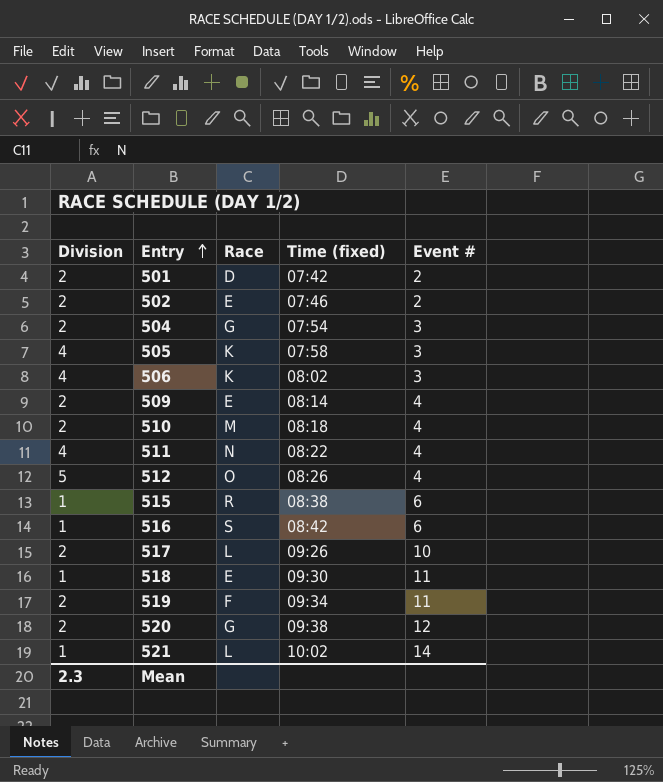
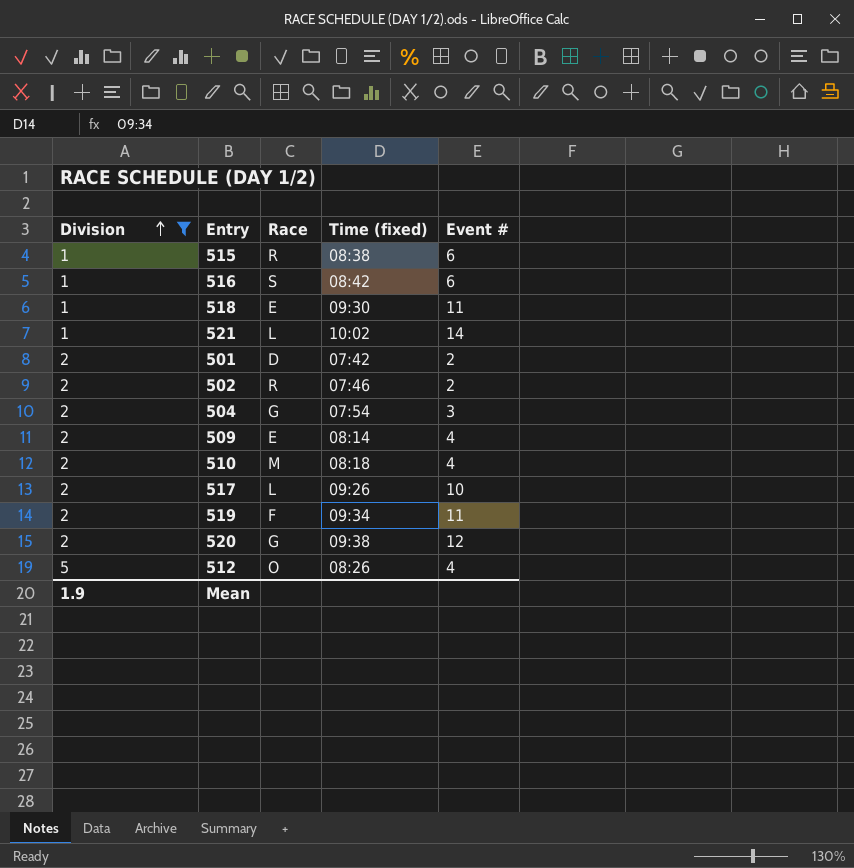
filter: none -> Division != 4
row order: Entry ascending -> Division ascending
502 | Race: E -> R
Mean | Division: 2.3 -> 1.9

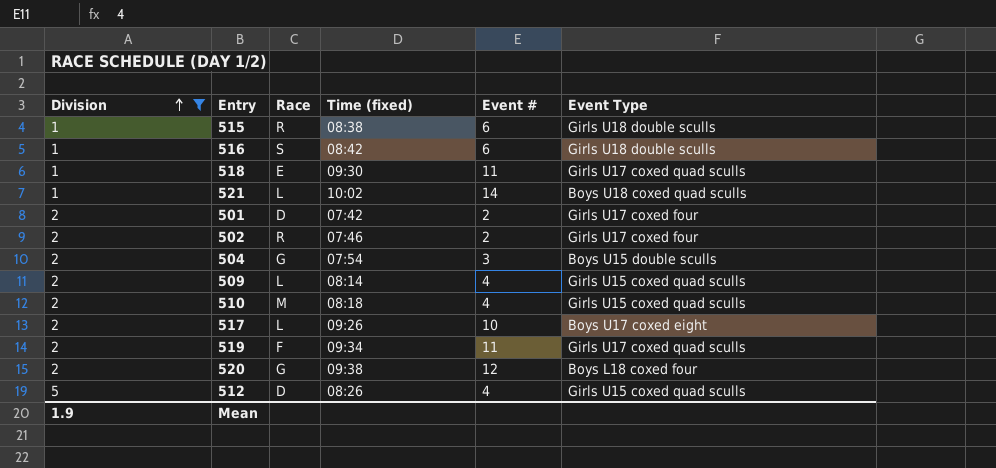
column Event Type | position: none -> 6
509 | Race: E -> L
512 | Race: O -> D

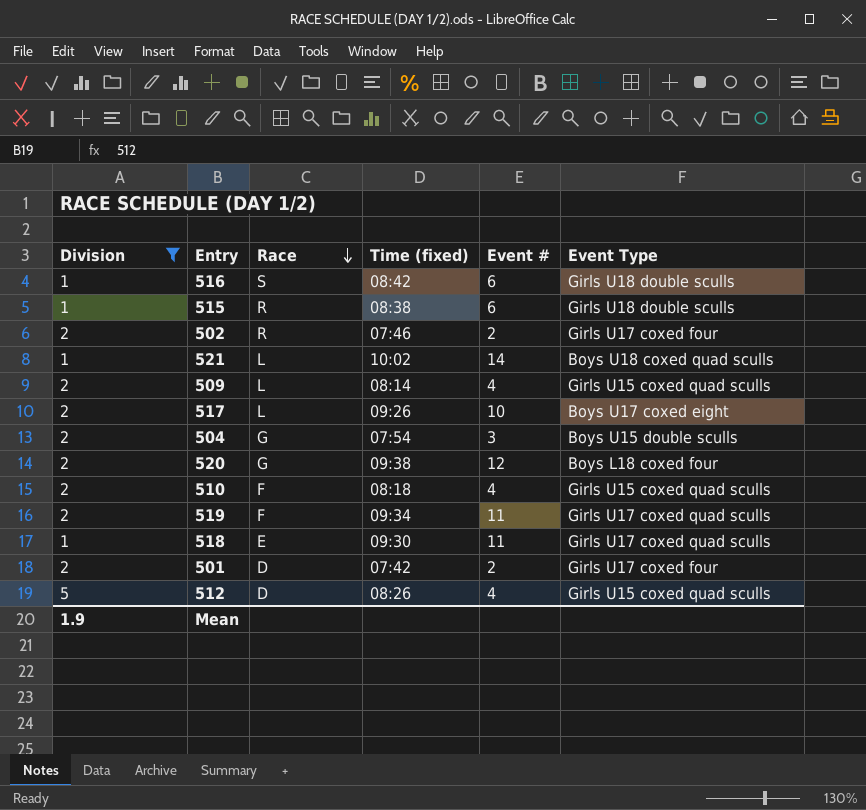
row order: Division ascending -> Race descending
510 | Race: M -> F

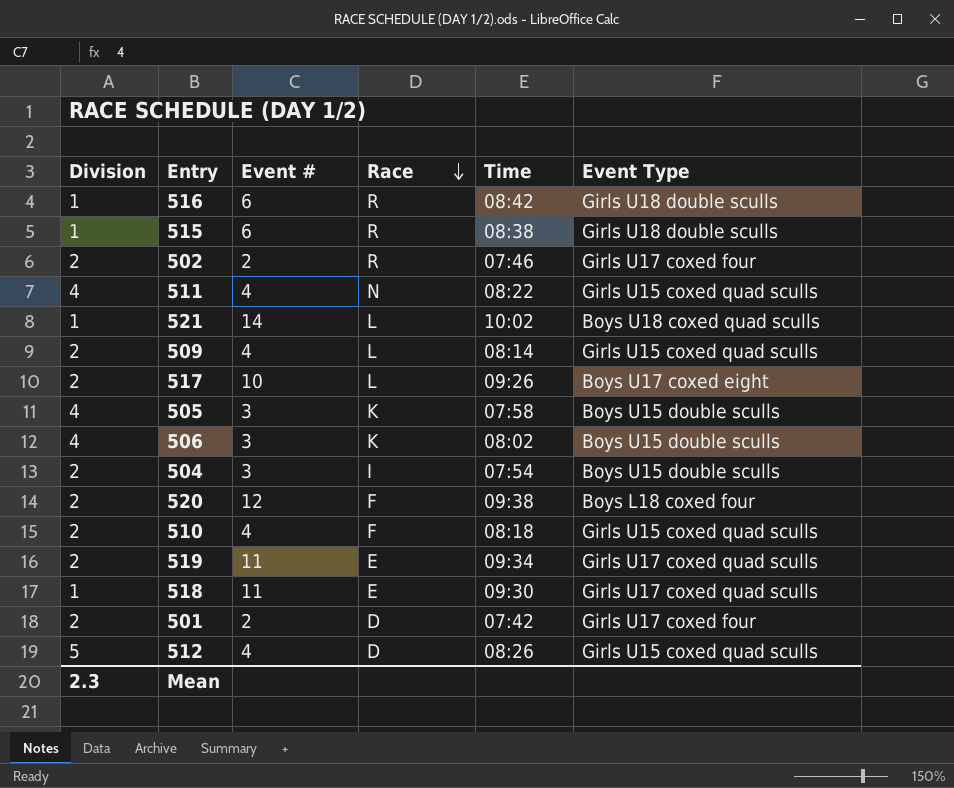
filter: Division != 4 -> none
column Event # | position: 5 -> 3
column name: Time (fixed) -> Time
516 | Race: S -> R
504 | Race: G -> I
520 | Race: G -> F
519 | Race: F -> E
Mean | Division: 1.9 -> 2.3

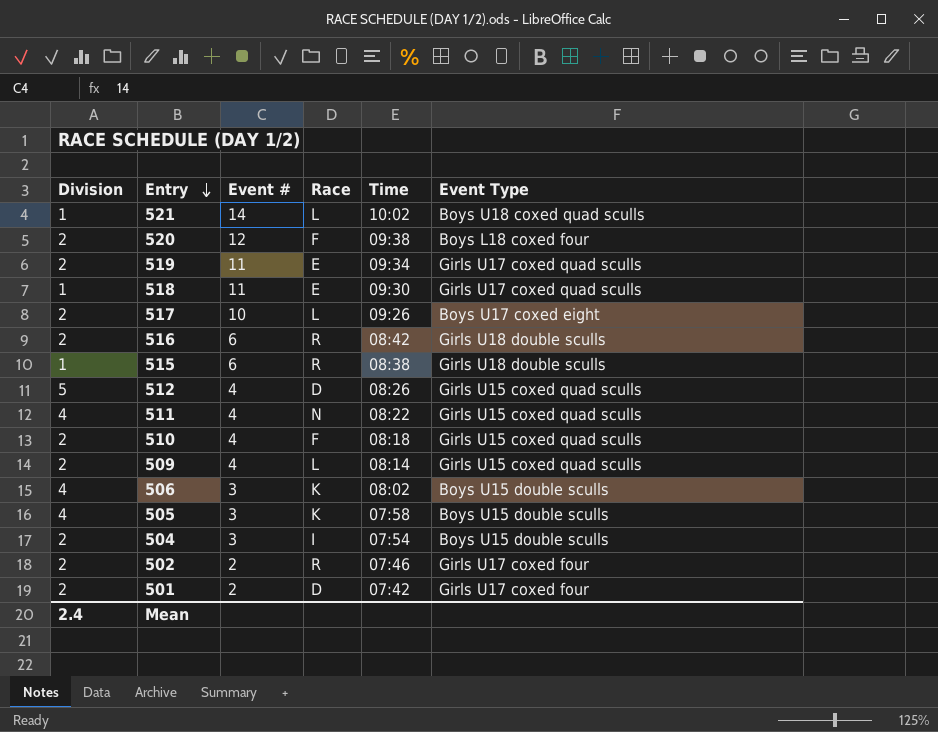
row order: Race descending -> Entry descending
516 | Division: 1 -> 2
Mean | Division: 2.3 -> 2.4

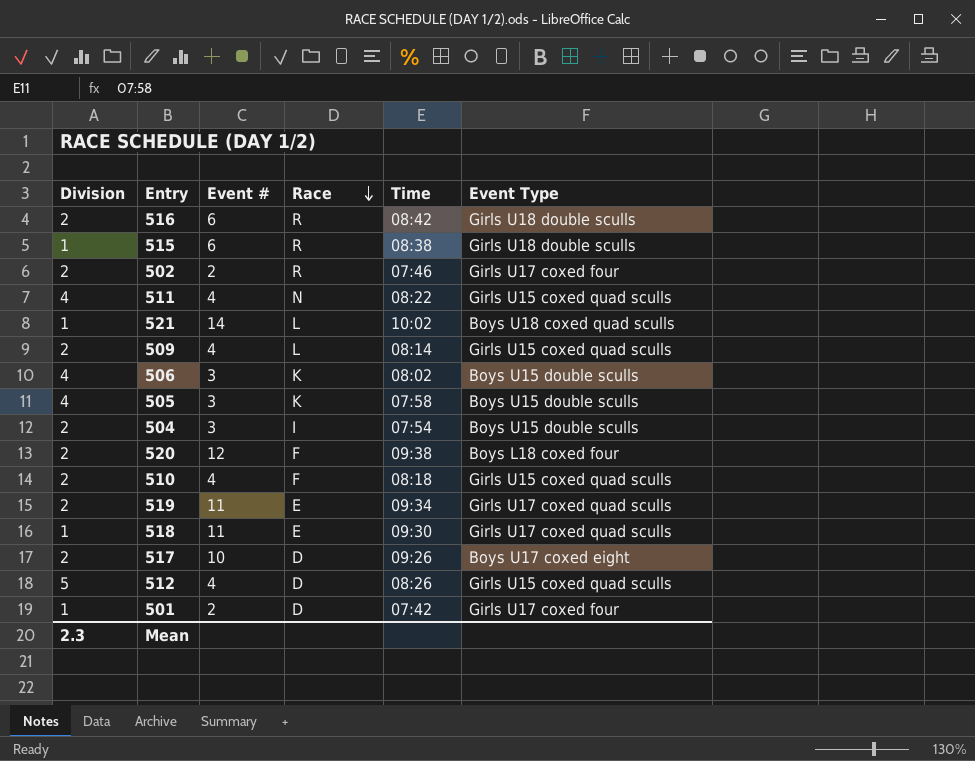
row order: Entry descending -> Race descending
517 | Race: L -> D
501 | Division: 2 -> 1
Mean | Division: 2.4 -> 2.3

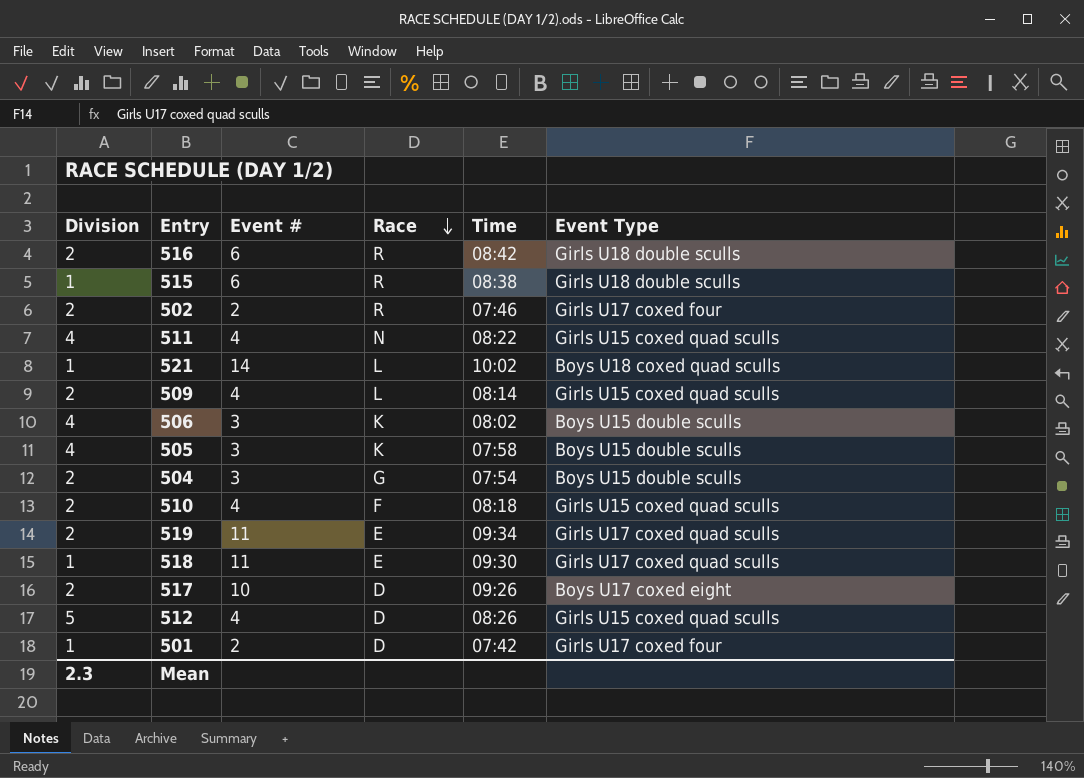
row 520: 2 | 12 | F | 09:38 | Boys L18 coxed four -> none
504 | Race: I -> G

